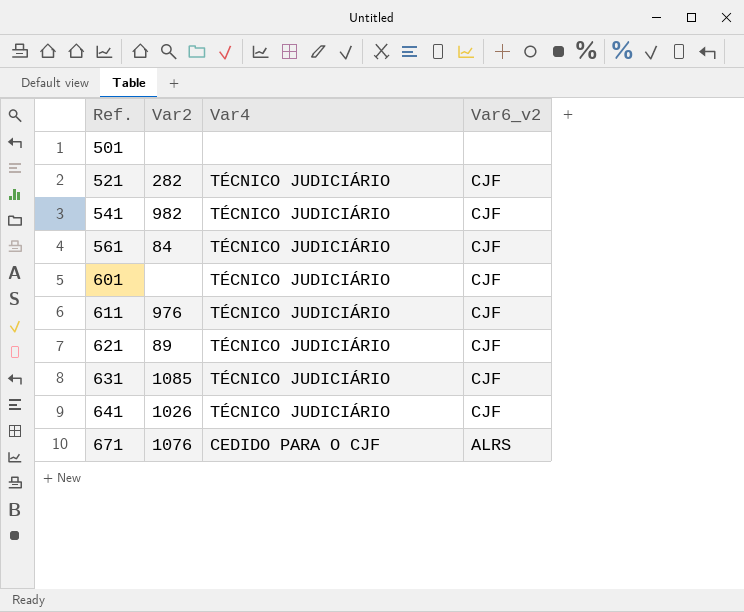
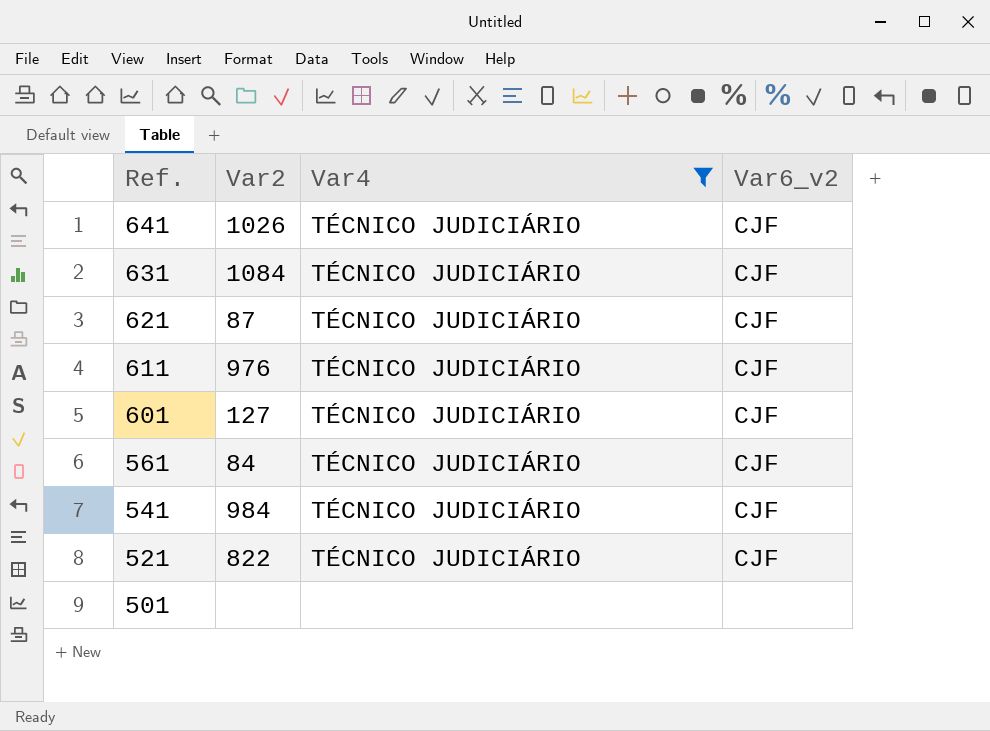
filter: none -> Var4 != CEDIDO PARA O CJF
row order: Ref. ascending -> Ref. descending
631 | Var2: 1085 -> 1084
621 | Var2: 89 -> 87
601 | Var2: none -> 127
541 | Var2: 982 -> 984
521 | Var2: 282 -> 822

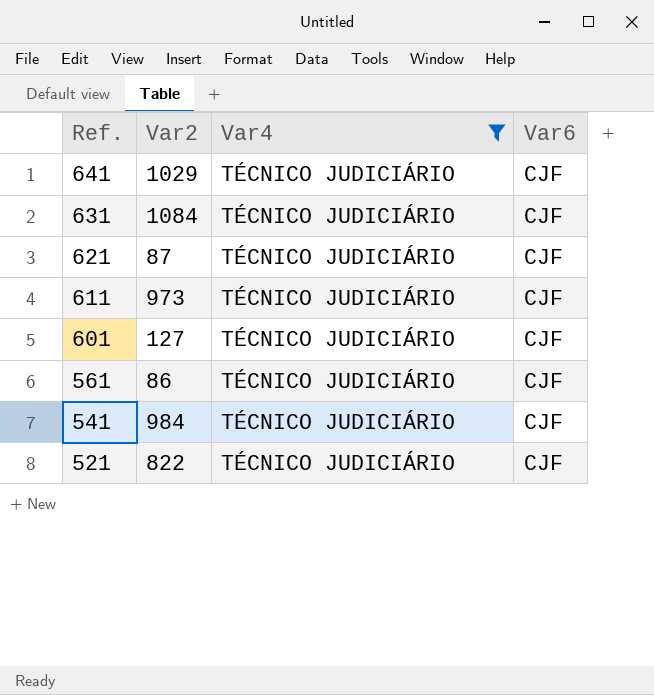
column name: Var6_v2 -> Var6
row 501: none | none | none -> none
641 | Var2: 1026 -> 1029
611 | Var2: 976 -> 973
561 | Var2: 84 -> 86

